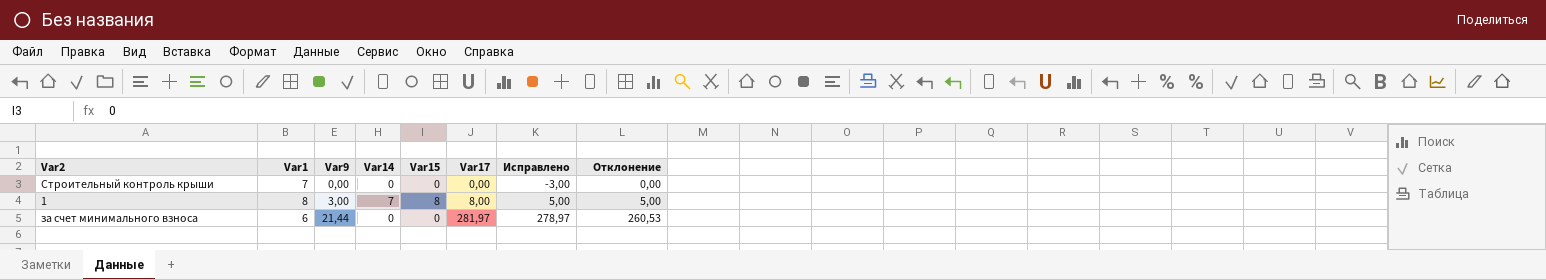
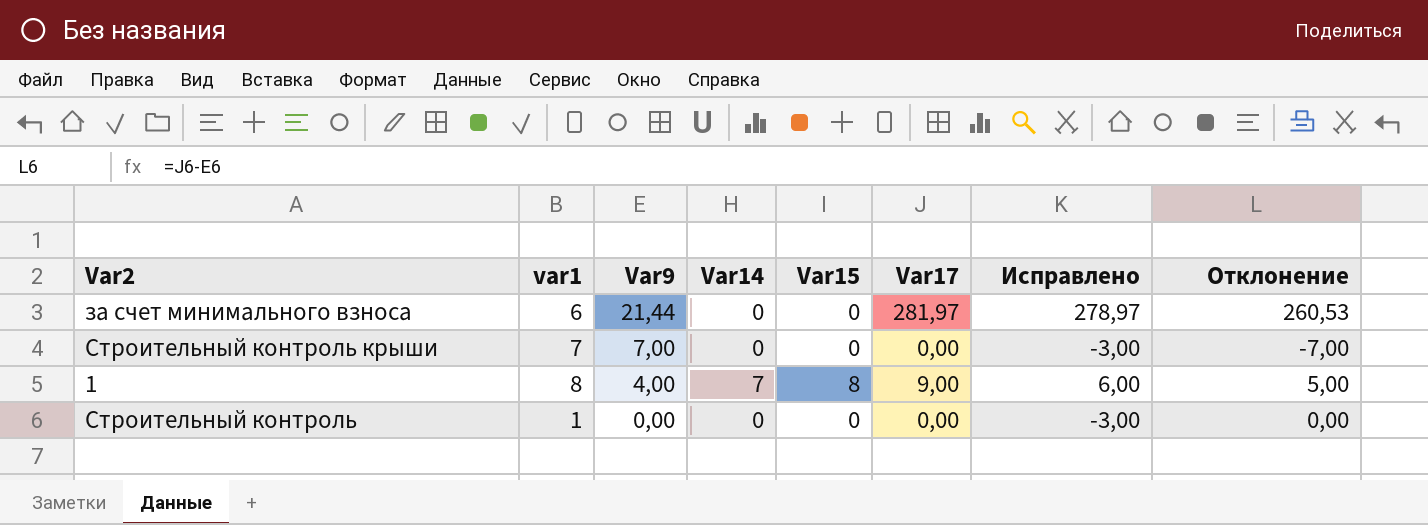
row order: Var9 ascending -> Var9 descending
column name: Var1 -> var1
Строительный контроль крыши | Var9: 0,00 -> 7,00
Строительный контроль крыши | Отклонение: 0,00 -> -7,00
1 | Var9: 3,00 -> 4,00
1 | Var17: 8,00 -> 9,00
1 | Исправлено: 5,00 -> 6,00
row Строительный контроль: none -> 1 | 0,00 | 0 | 0 | 0,00 | -3,00 | 0,00

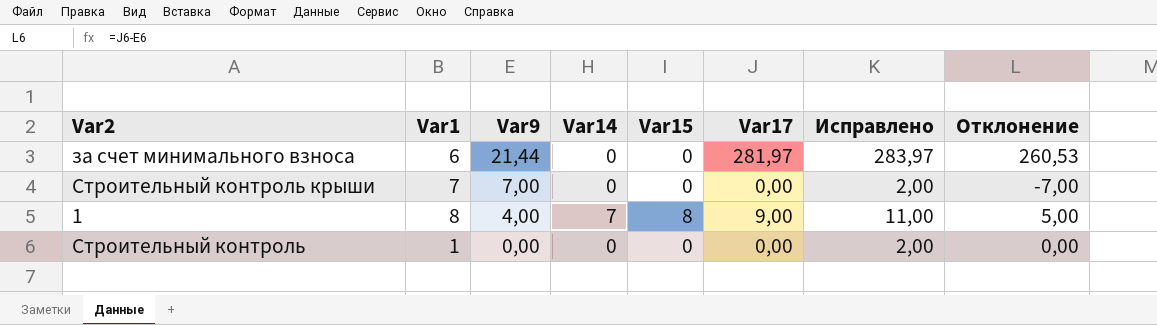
column name: var1 -> Var1
column Исправлено | formula: [Var17] - 3 -> [Var17] + 2

